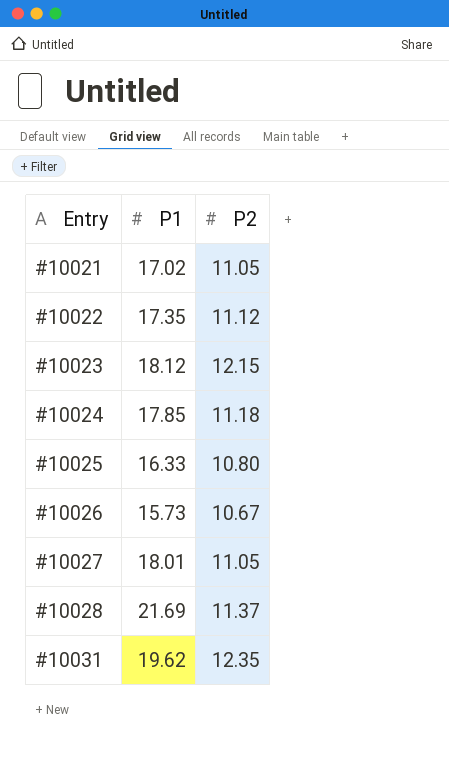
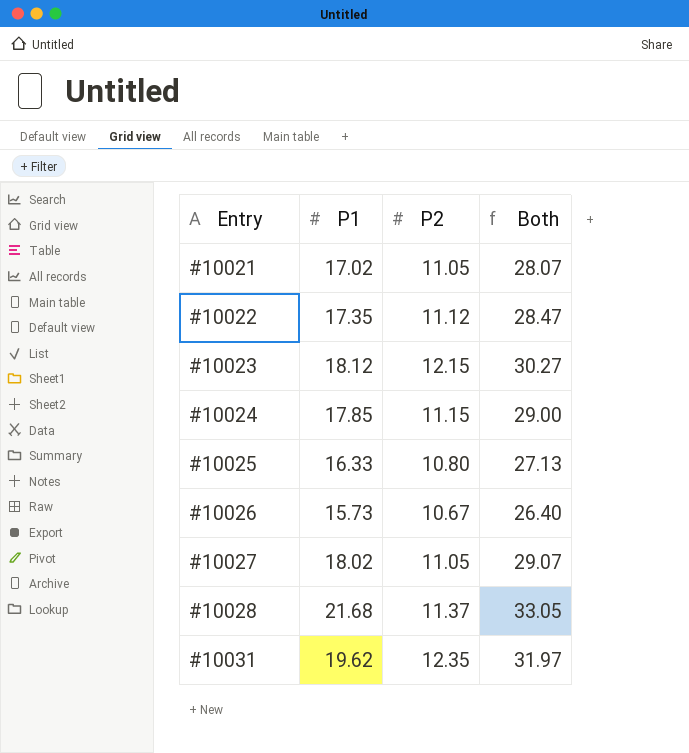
column Both | formula: none -> [P1] + [P2]
#10024 | P2: 11.18 -> 11.15
#10027 | P1: 18.01 -> 18.02
#10028 | P1: 21.69 -> 21.68

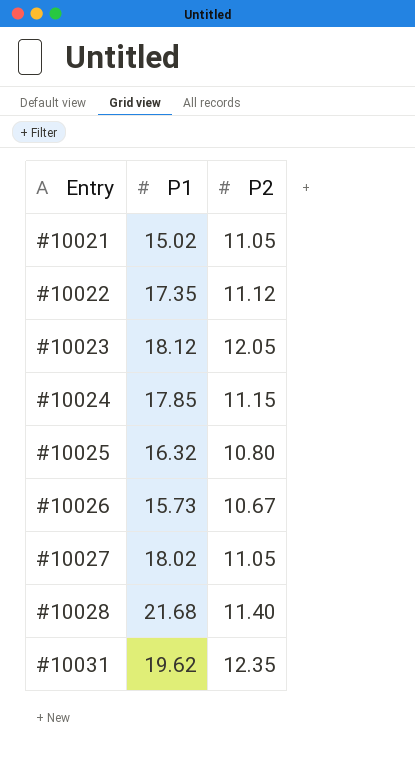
column Both | formula: [P1] + [P2] -> none
#10021 | P1: 17.02 -> 15.02
#10023 | P2: 12.15 -> 12.05
#10025 | P1: 16.33 -> 16.32
#10028 | P2: 11.37 -> 11.40

